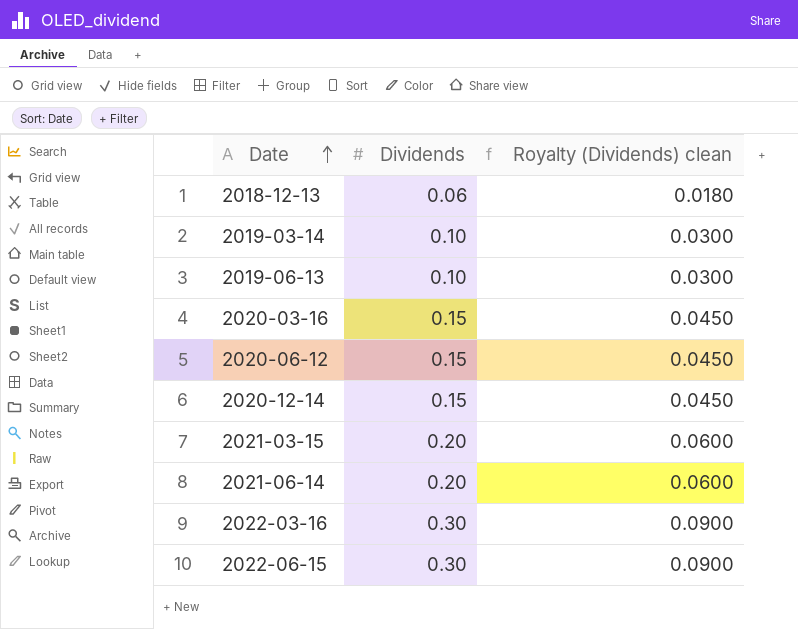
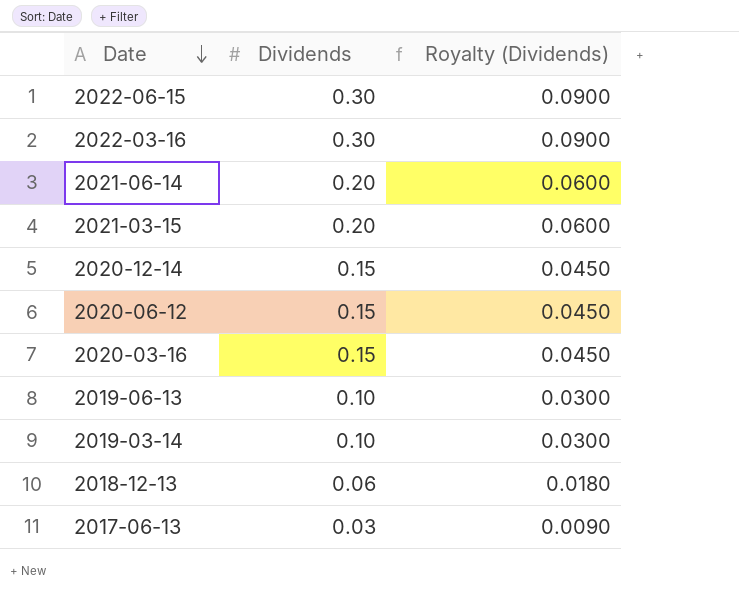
row order: Date ascending -> Date descending
column name: Royalty (Dividends) clean -> Royalty (Dividends)
row 2017-06-13: none -> 0.03 | 0.0090

